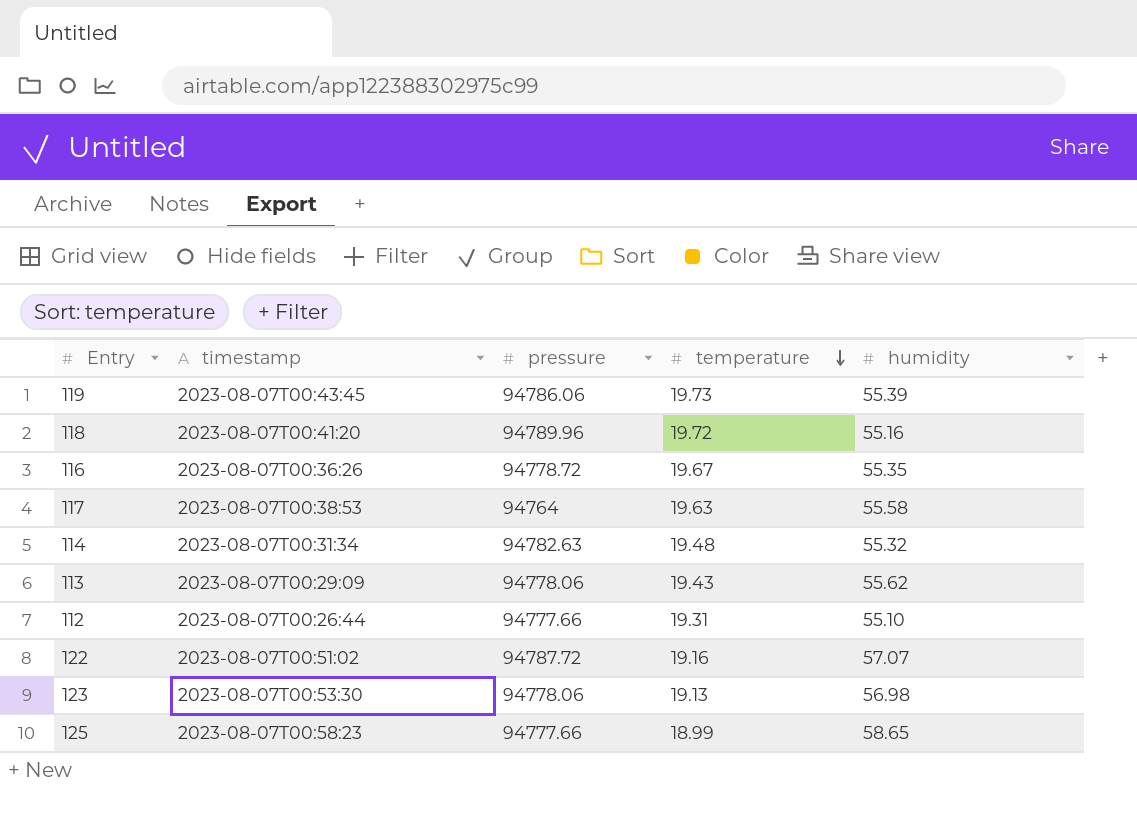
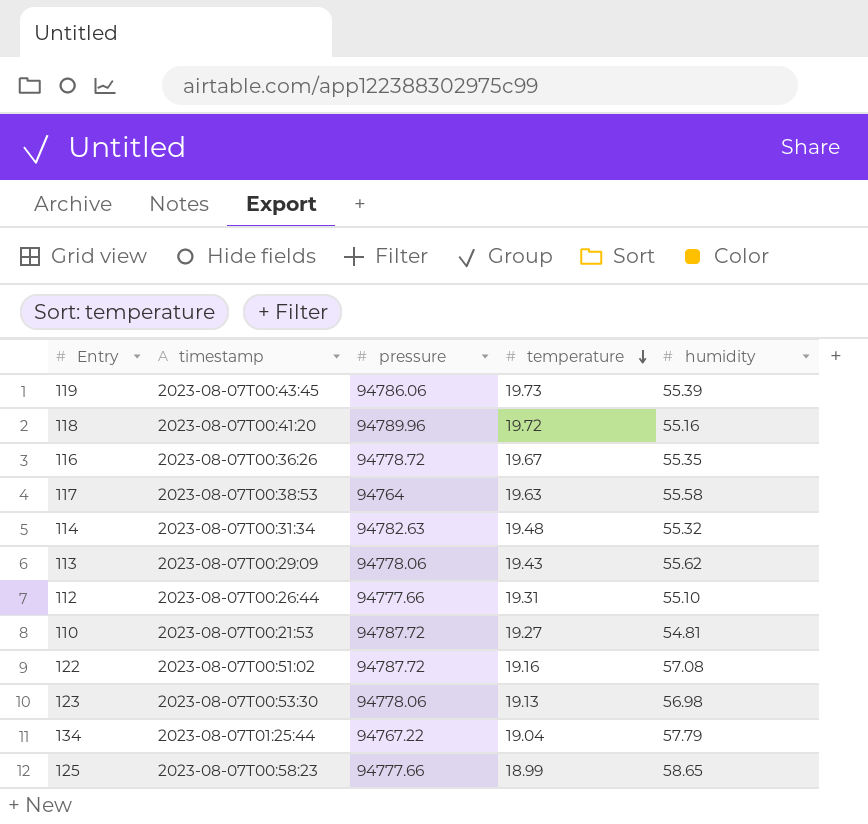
row 110: none -> 2023-08-07T00:21:53 | 94787.72 | 19.27 | 54.81
122 | humidity: 57.07 -> 57.08
row 134: none -> 2023-08-07T01:25:44 | 94767.22 | 19.04 | 57.79

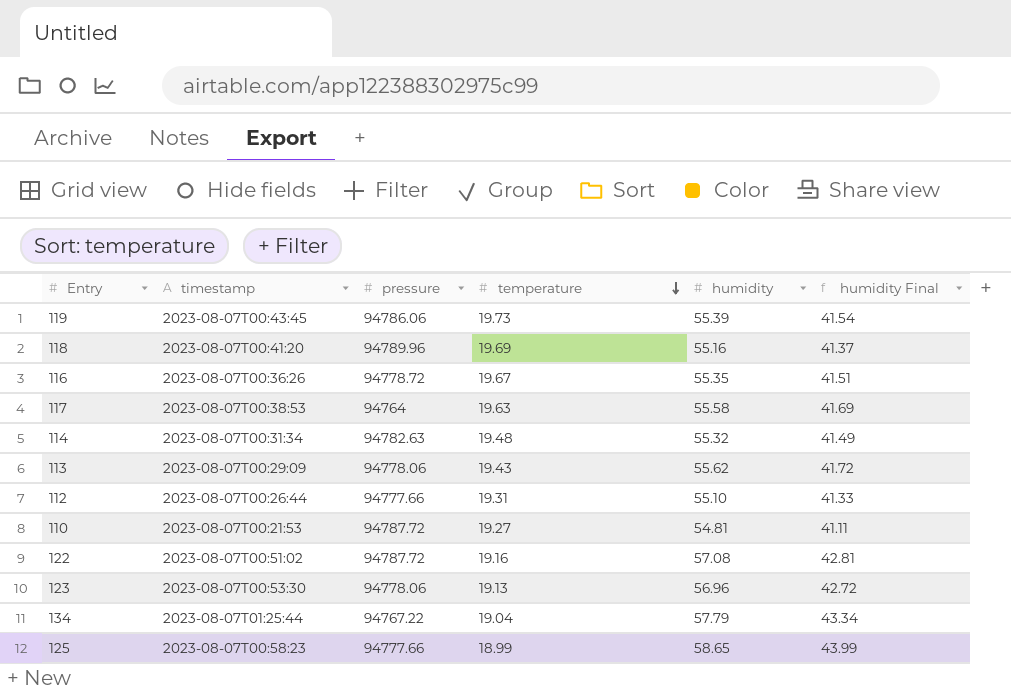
column humidity Final | formula: none -> [humidity] * 0.75
118 | temperature: 19.72 -> 19.69
123 | humidity: 56.98 -> 56.96

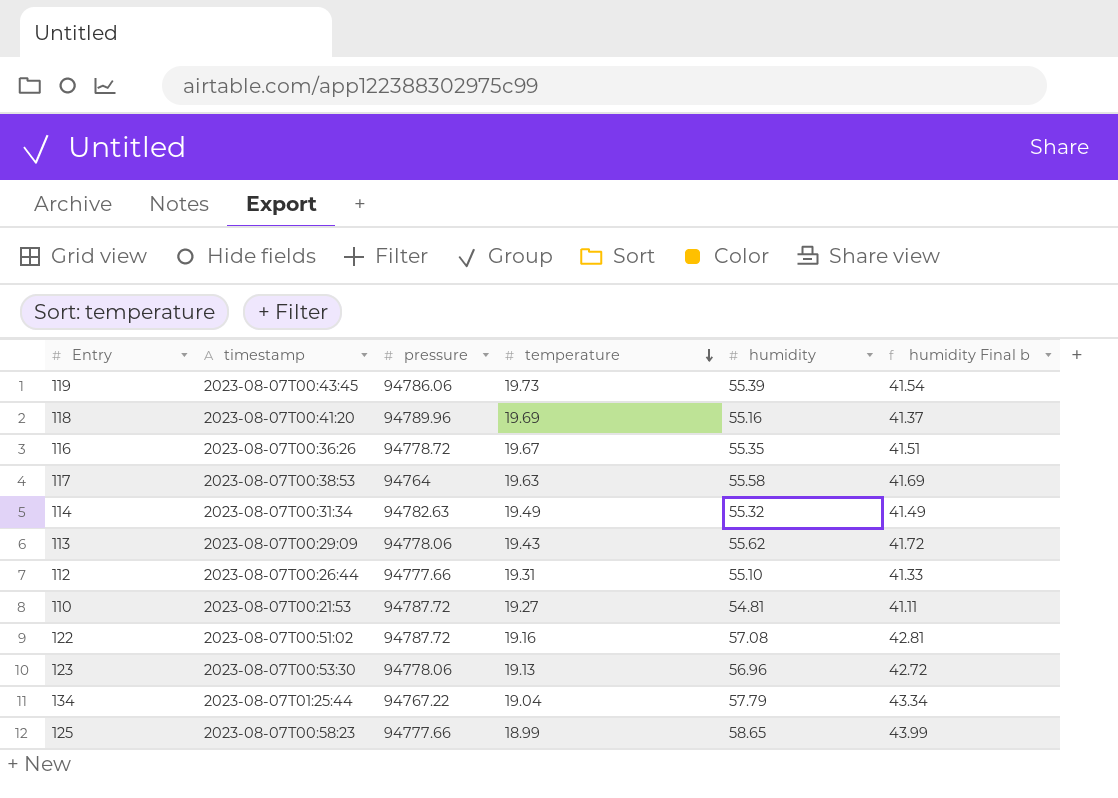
column name: humidity Final -> humidity Final b
114 | temperature: 19.48 -> 19.49

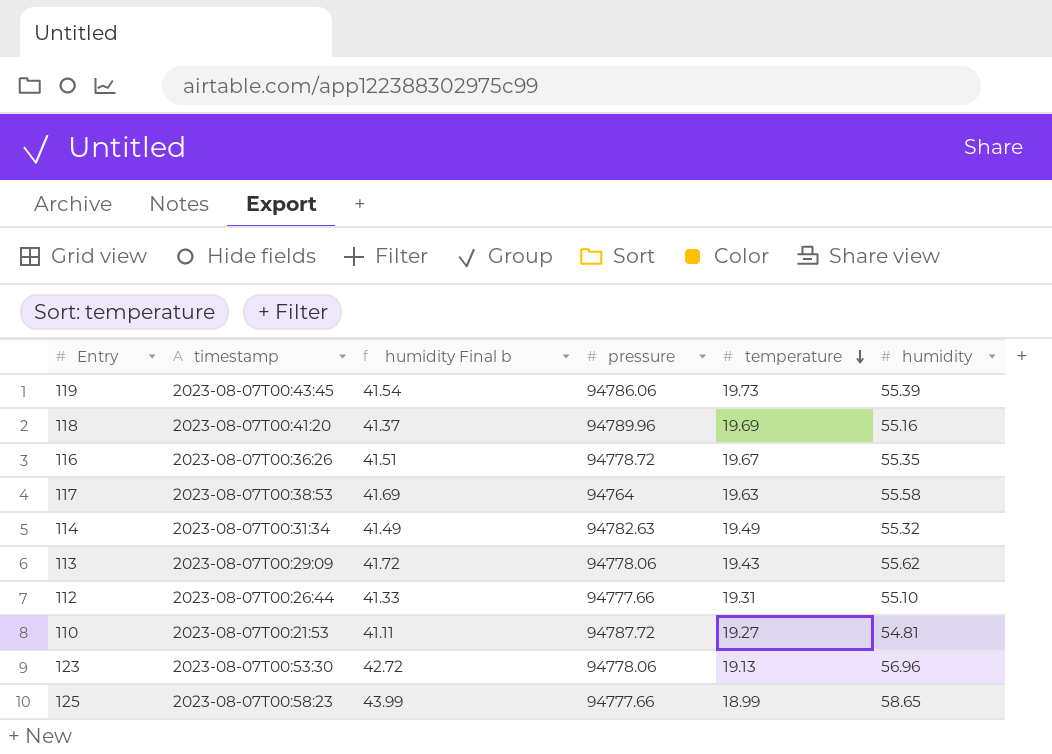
column humidity Final b | position: 6 -> 3
row 122: 2023-08-07T00:51:02 | 94787.72 | 19.16 | 57.08 | 42.81 -> none
row 134: 2023-08-07T01:25:44 | 94767.22 | 19.04 | 57.79 | 43.34 -> none

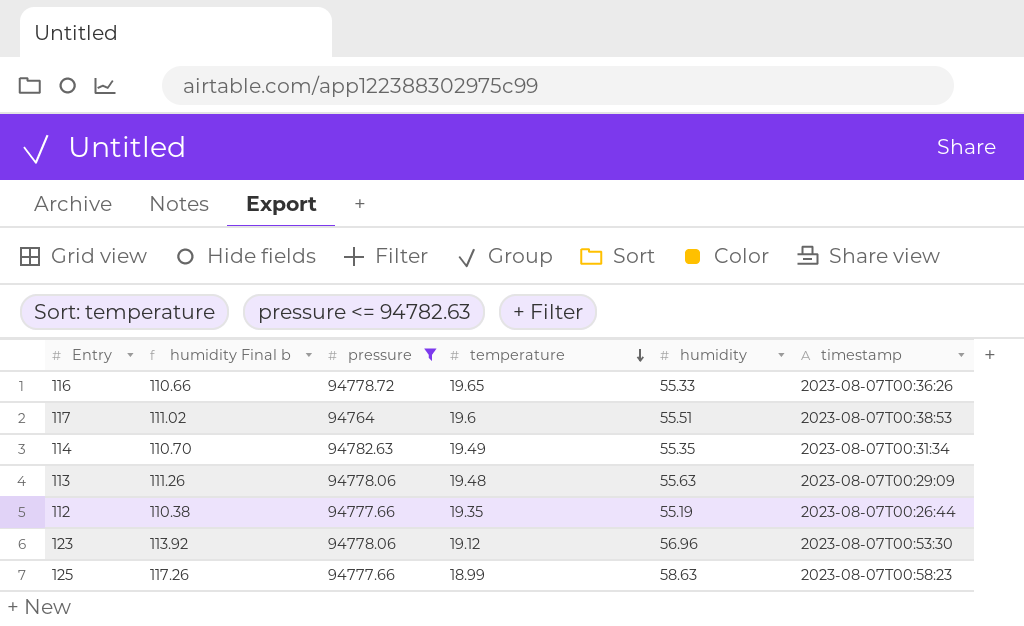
filter: none -> pressure <= 94782.63
column humidity Final b | formula: [humidity] * 0.75 -> [humidity] * 2
column timestamp | position: 2 -> 6
116 | temperature: 19.67 -> 19.65
116 | humidity: 55.35 -> 55.33
117 | temperature: 19.63 -> 19.6
117 | humidity: 55.58 -> 55.51
114 | humidity: 55.32 -> 55.35
113 | temperature: 19.43 -> 19.48
113 | humidity: 55.62 -> 55.63
112 | temperature: 19.31 -> 19.35
112 | humidity: 55.10 -> 55.19
123 | temperature: 19.13 -> 19.12
125 | humidity: 58.65 -> 58.63

